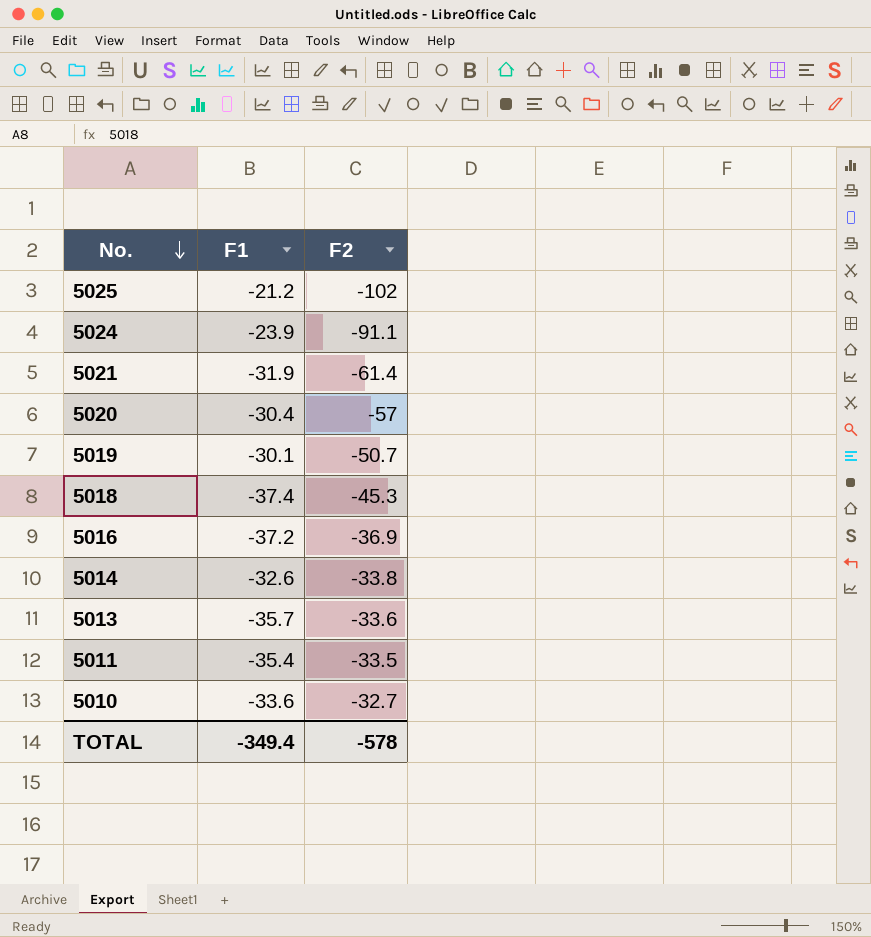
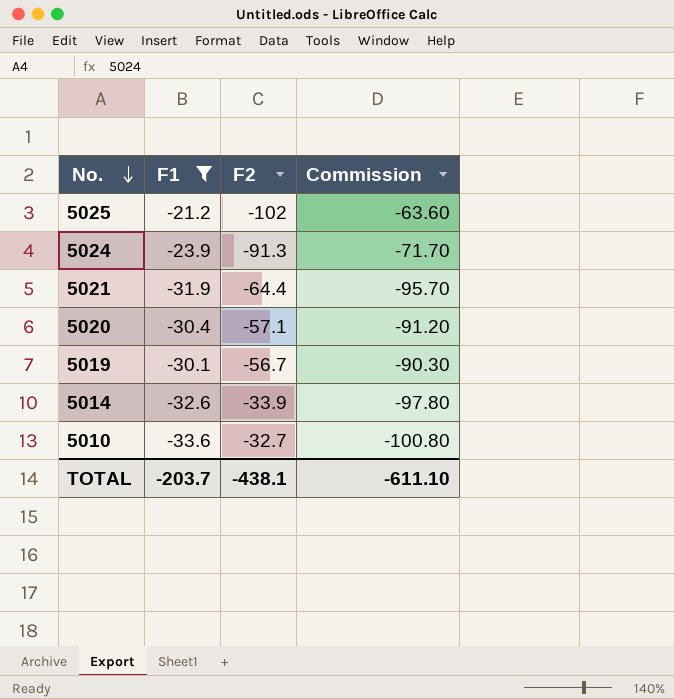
filter: none -> F1 >= -33.6
column Commission | formula: none -> [F1] * 3
5024 | F2: -91.1 -> -91.3
5021 | F2: -61.4 -> -64.4
5020 | F2: -57 -> -57.1
5019 | F2: -50.7 -> -56.7
5014 | F2: -33.8 -> -33.9
TOTAL | F1: -349.4 -> -203.7
TOTAL | F2: -578 -> -438.1

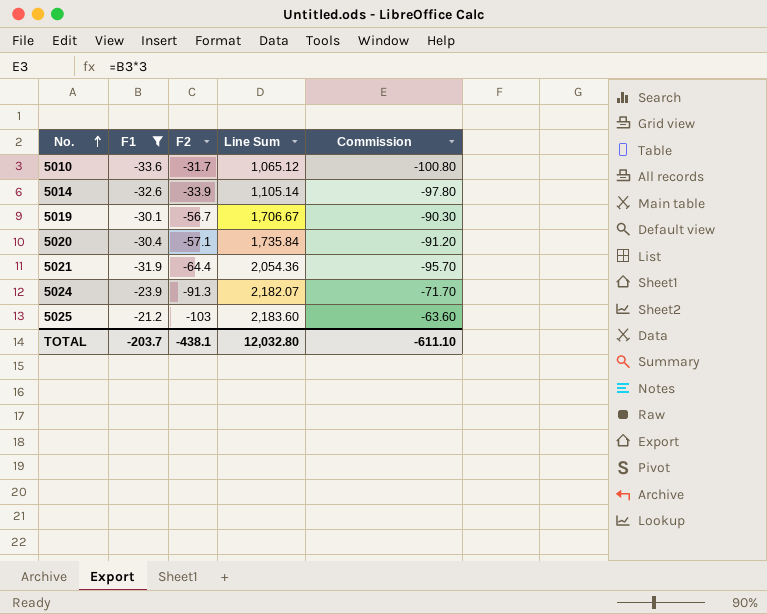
row order: No. descending -> No. ascending
column Line Sum | formula: none -> [F1] * [F2]
5010 | F2: -32.7 -> -31.7
5025 | F2: -102 -> -103

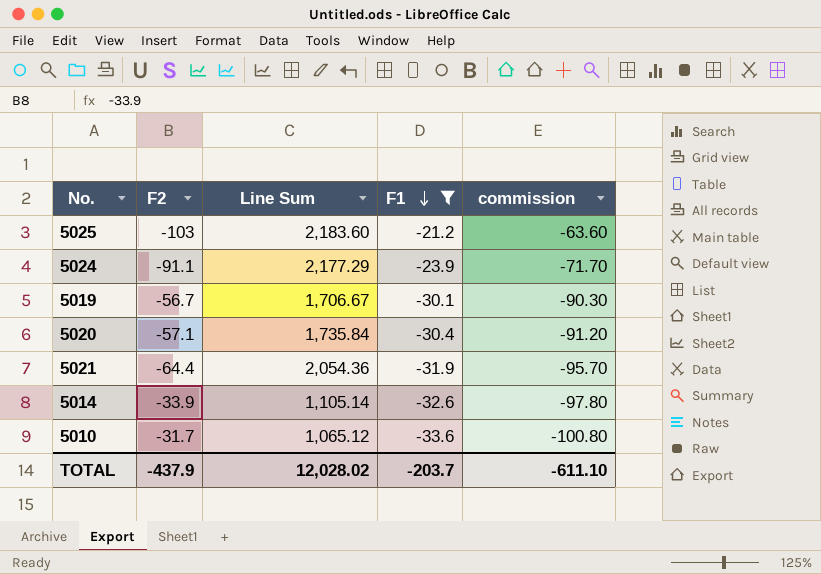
row order: No. ascending -> F1 descending
column F1 | position: 2 -> 4
column name: Commission -> commission
5024 | F2: -91.3 -> -91.1
5024 | Line Sum: 2,182.07 -> 2,177.29
TOTAL | F2: -438.1 -> -437.9
TOTAL | Line Sum: 12,032.80 -> 12,028.02

